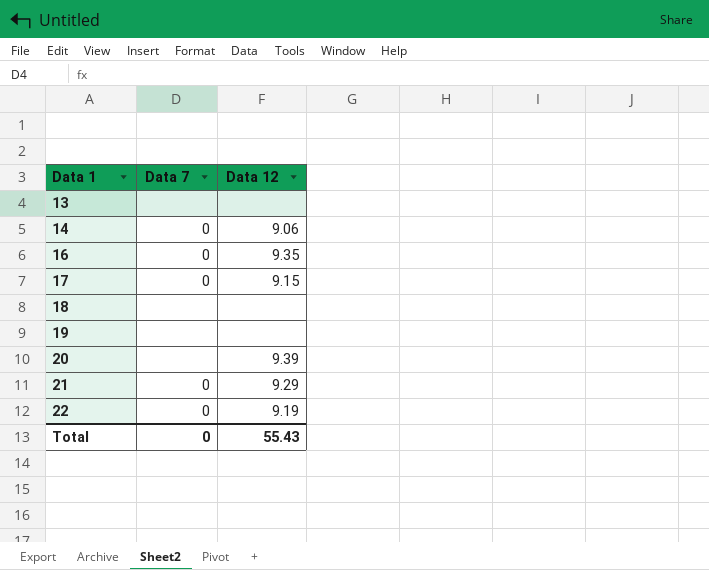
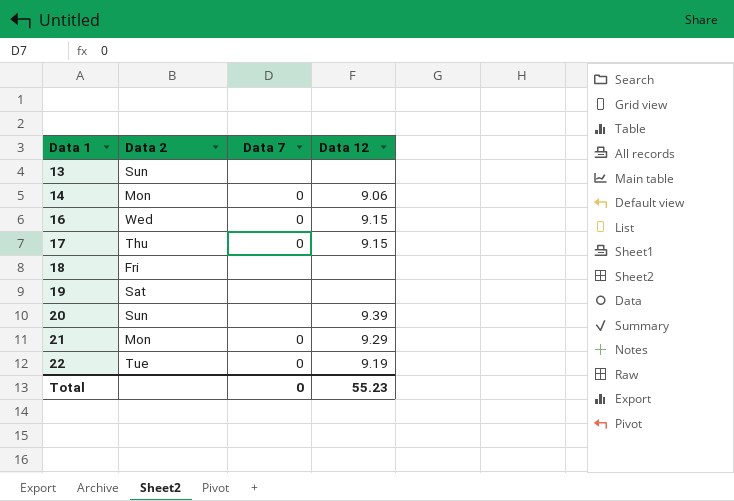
column Data 2 | position: none -> 2
16 | Data 12: 9.35 -> 9.15
Total | Data 12: 55.43 -> 55.23

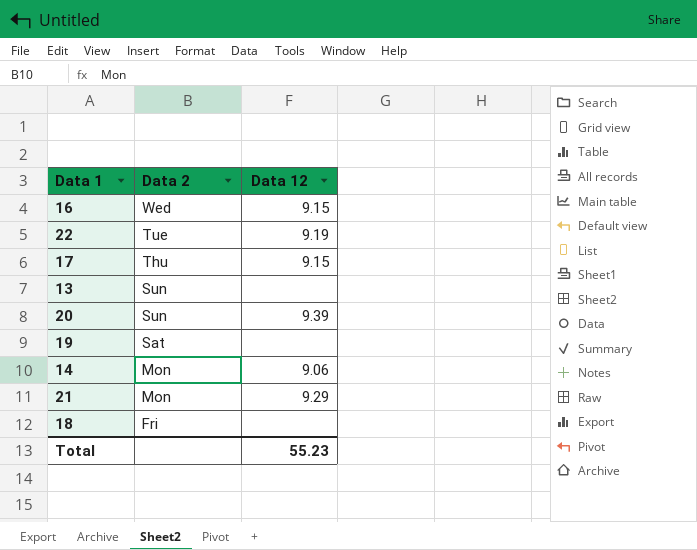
row order: Data 1 ascending -> Data 2 descending
column Data 7 | position: 3 -> none

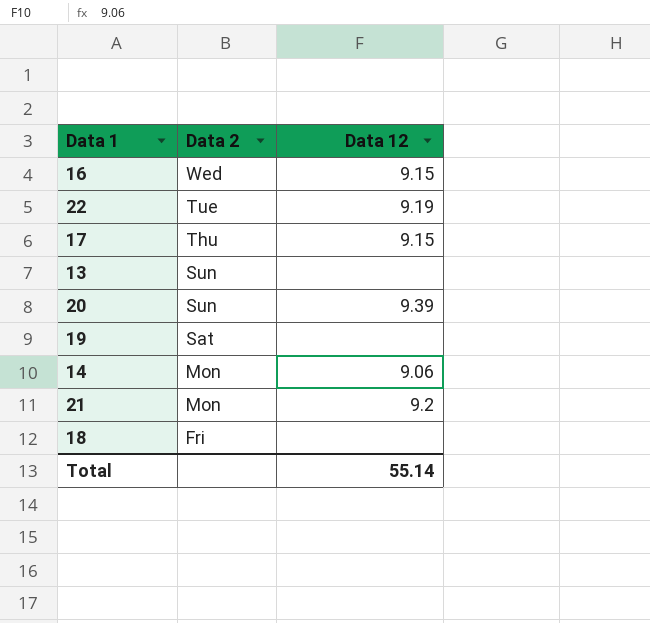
21 | Data 12: 9.29 -> 9.2
Total | Data 12: 55.23 -> 55.14

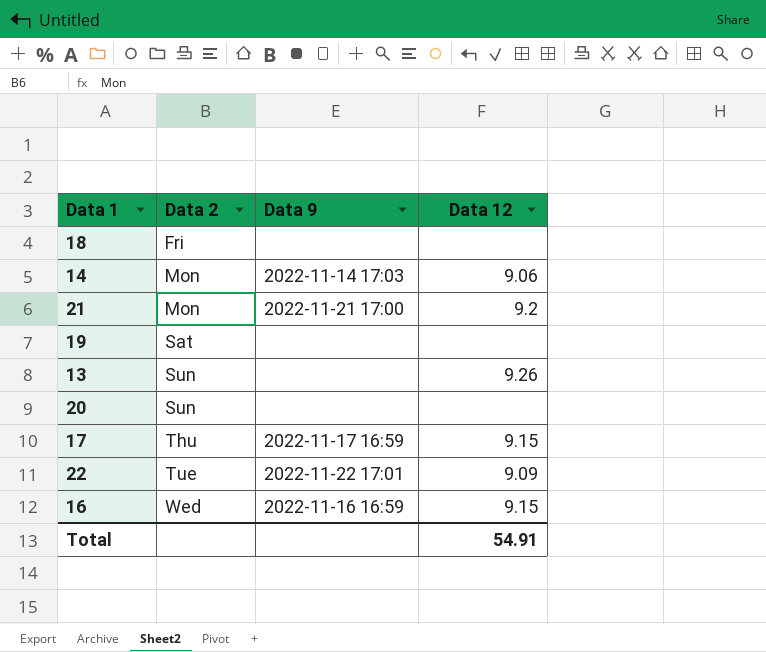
row order: Data 2 descending -> Data 2 ascending
column Data 9 | position: none -> 3
13 | Data 12: none -> 9.26
20 | Data 12: 9.39 -> none
22 | Data 12: 9.19 -> 9.09
Total | Data 12: 55.14 -> 54.91

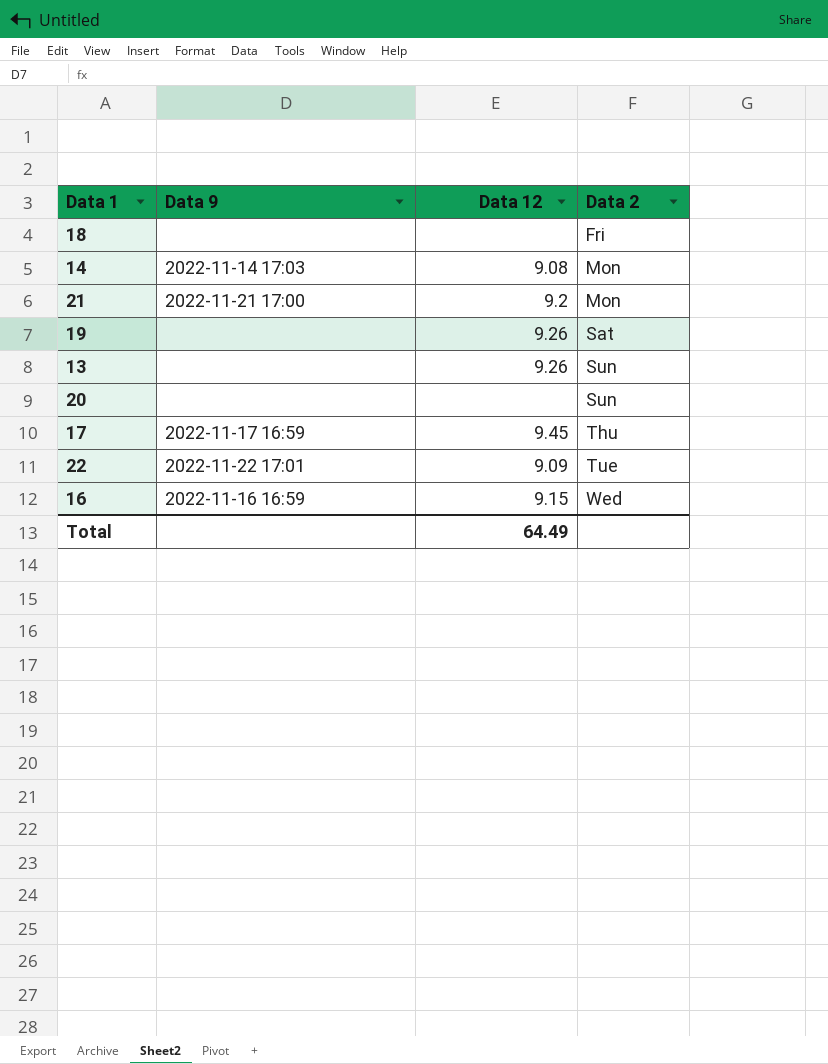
column Data 2 | position: 2 -> 4
14 | Data 12: 9.06 -> 9.08
19 | Data 12: none -> 9.26
17 | Data 12: 9.15 -> 9.45
Total | Data 12: 54.91 -> 64.49

